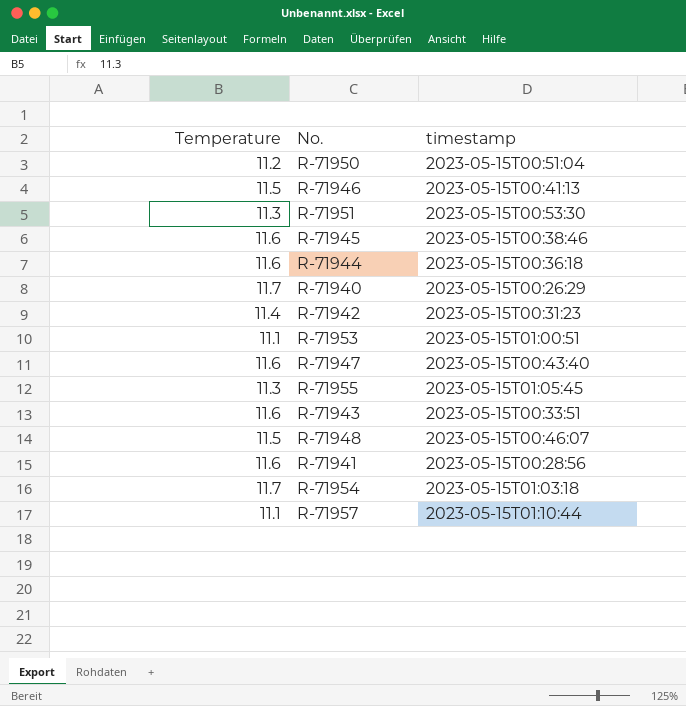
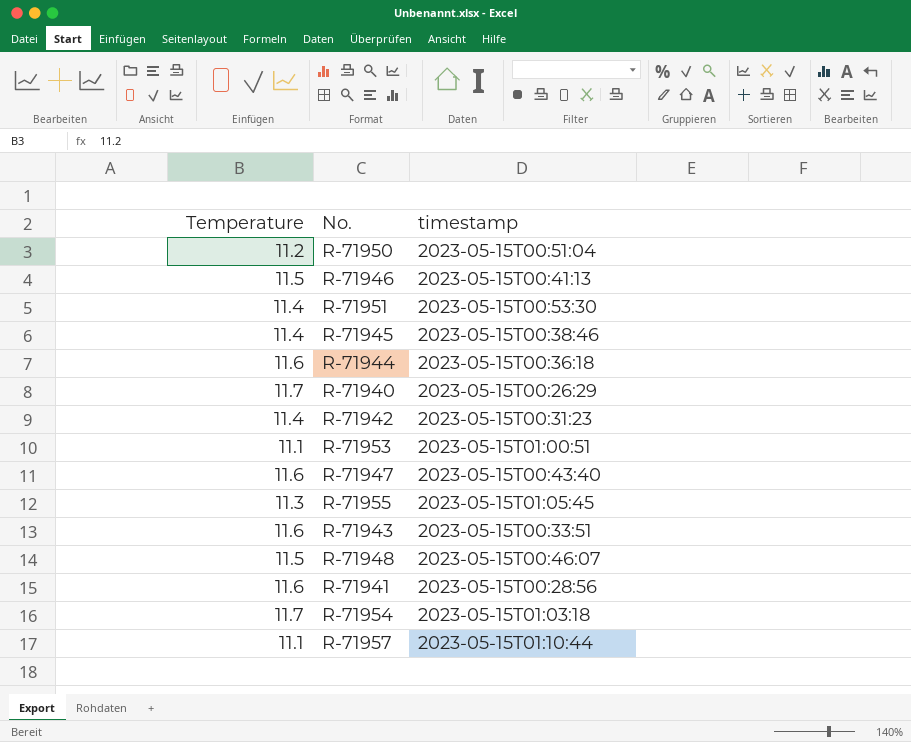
R-71951 | Temperature: 11.3 -> 11.4
R-71945 | Temperature: 11.6 -> 11.4

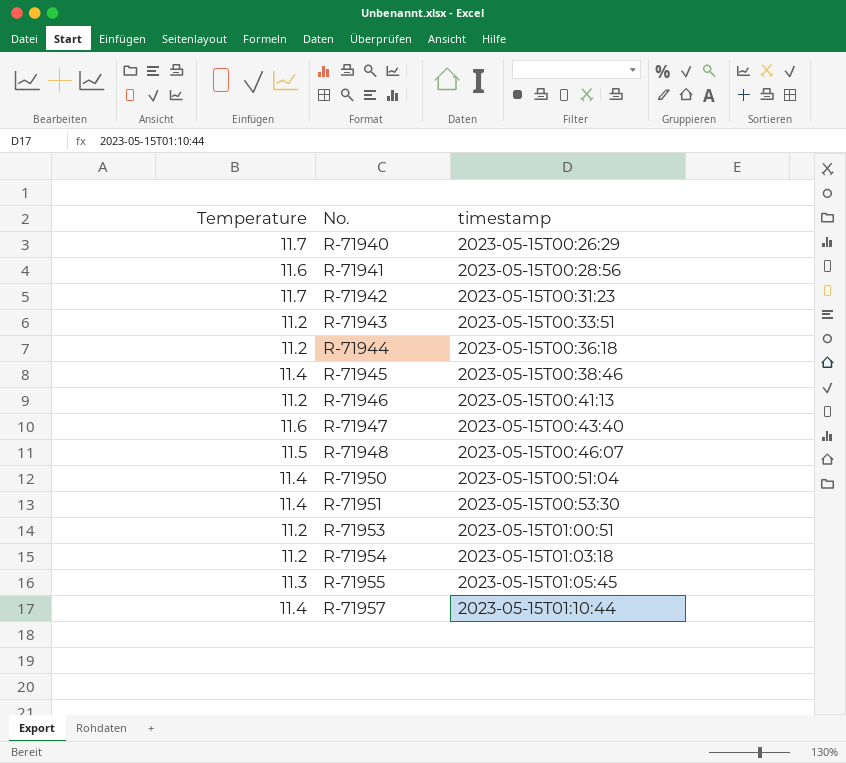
row order: none -> No. ascending
R-71942 | Temperature: 11.4 -> 11.7
R-71943 | Temperature: 11.6 -> 11.2
R-71944 | Temperature: 11.6 -> 11.2
R-71946 | Temperature: 11.5 -> 11.2
R-71950 | Temperature: 11.2 -> 11.4
R-71953 | Temperature: 11.1 -> 11.2
R-71954 | Temperature: 11.7 -> 11.2
R-71957 | Temperature: 11.1 -> 11.4

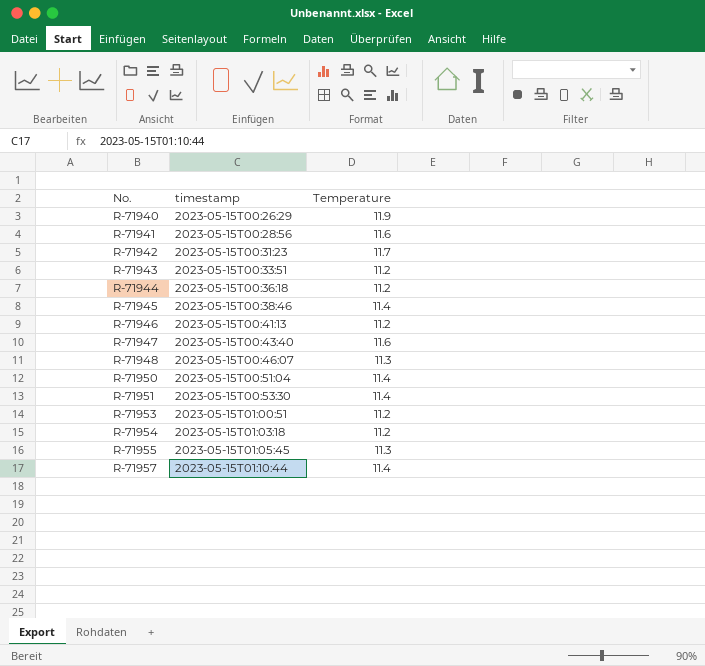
column Temperature | position: 1 -> 3
R-71940 | Temperature: 11.7 -> 11.9
R-71948 | Temperature: 11.5 -> 11.3

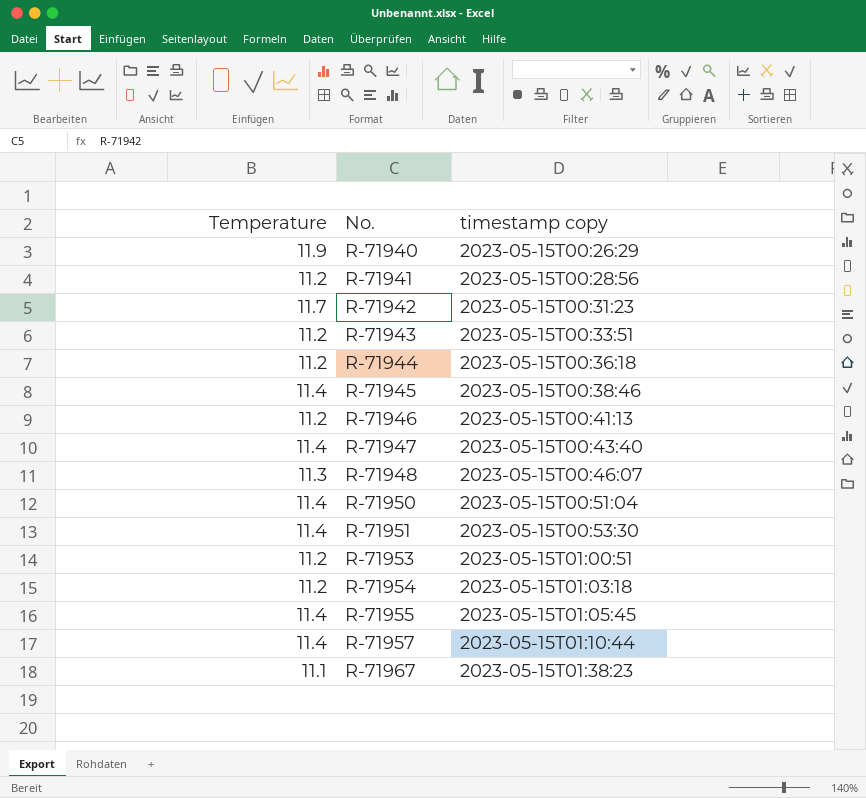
column Temperature | position: 3 -> 1
column name: timestamp -> timestamp copy
R-71941 | Temperature: 11.6 -> 11.2
R-71947 | Temperature: 11.6 -> 11.4
R-71955 | Temperature: 11.3 -> 11.4
row R-71967: none -> 11.1 | 2023-05-15T01:38:23

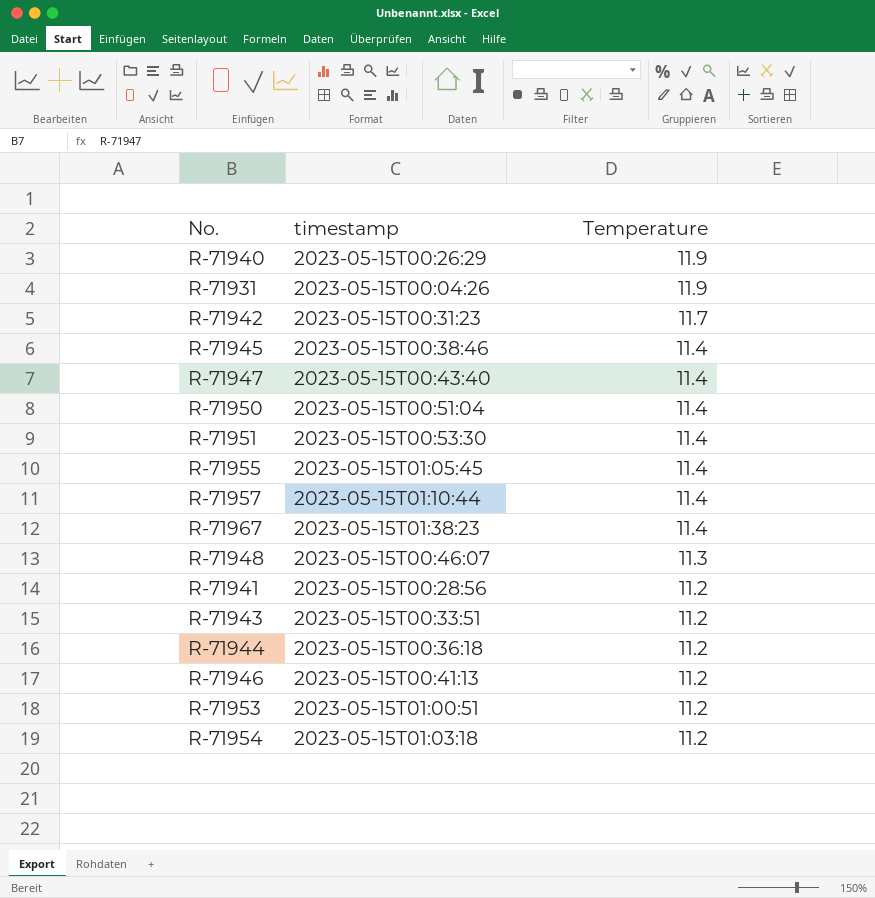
row order: No. ascending -> Temperature descending
column name: timestamp copy -> timestamp
column Temperature | position: 1 -> 3
row R-71931: none -> 2023-05-15T00:04:26 | 11.9
R-71967 | Temperature: 11.1 -> 11.4

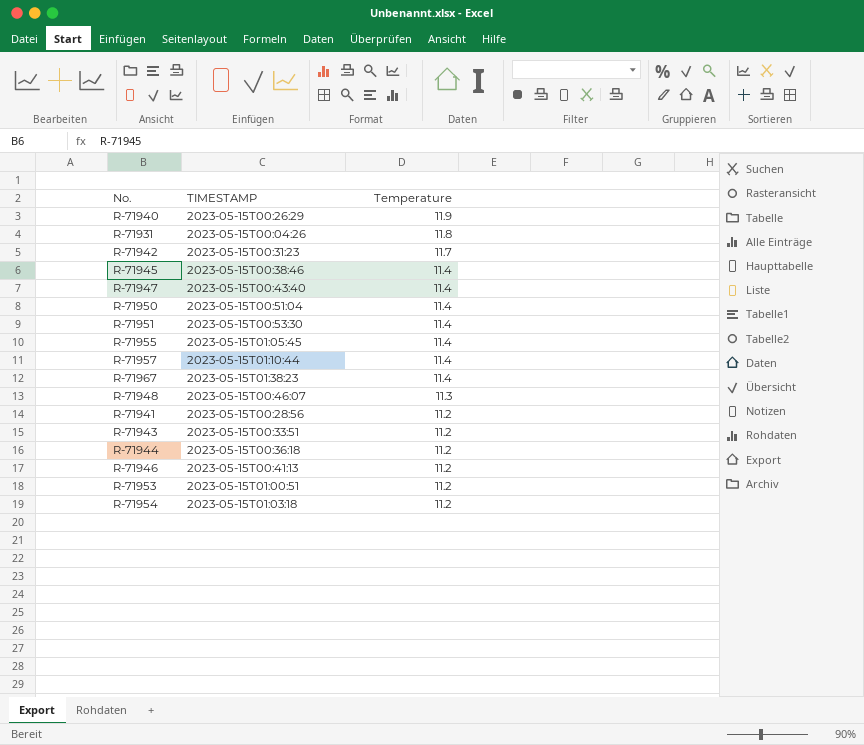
column name: timestamp -> TIMESTAMP
R-71931 | Temperature: 11.9 -> 11.8

